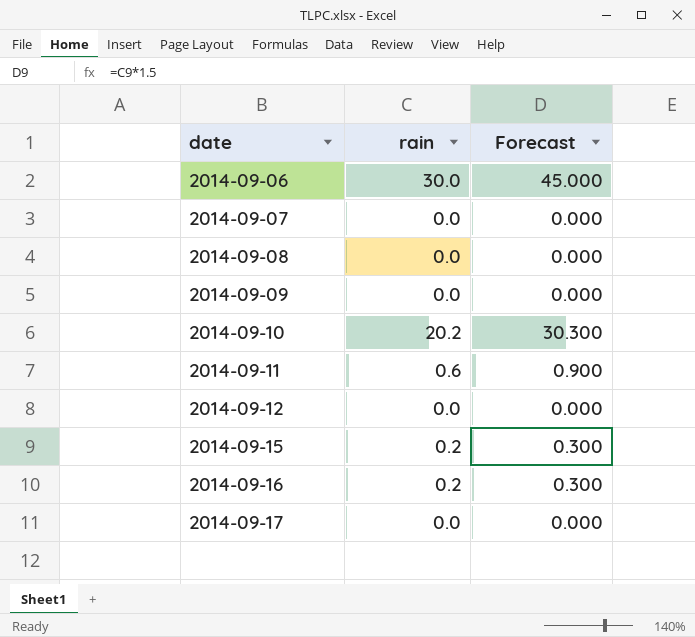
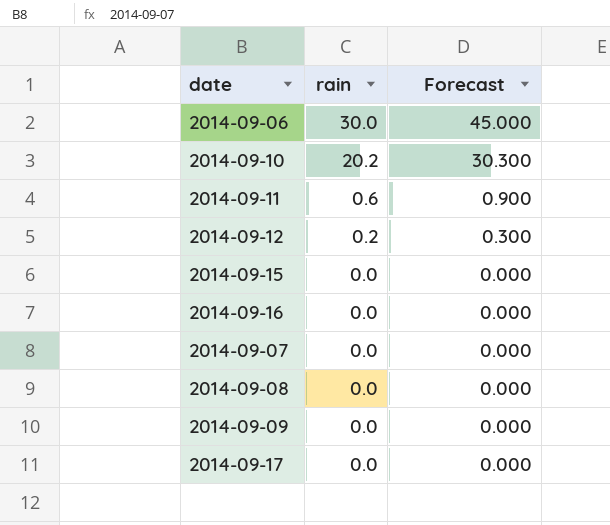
row order: date ascending -> rain descending
2014-09-12 | rain: 0.0 -> 0.2
2014-09-12 | Forecast: 0.000 -> 0.300
2014-09-15 | rain: 0.2 -> 0.0
2014-09-15 | Forecast: 0.300 -> 0.000
2014-09-16 | rain: 0.2 -> 0.0
2014-09-16 | Forecast: 0.300 -> 0.000

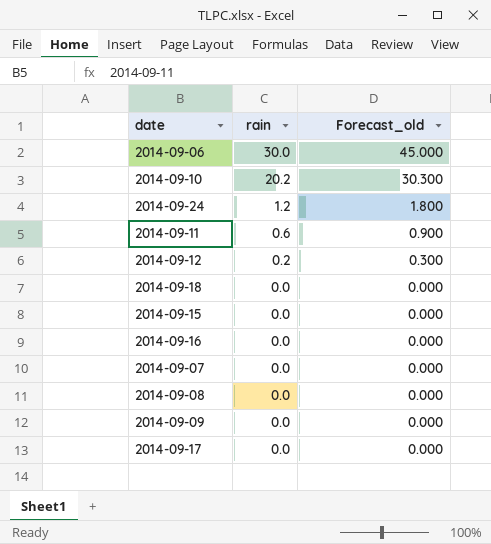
column name: Forecast -> Forecast_old
row 2014-09-24: none -> 1.2 | 1.800
row 2014-09-18: none -> 0.0 | 0.000

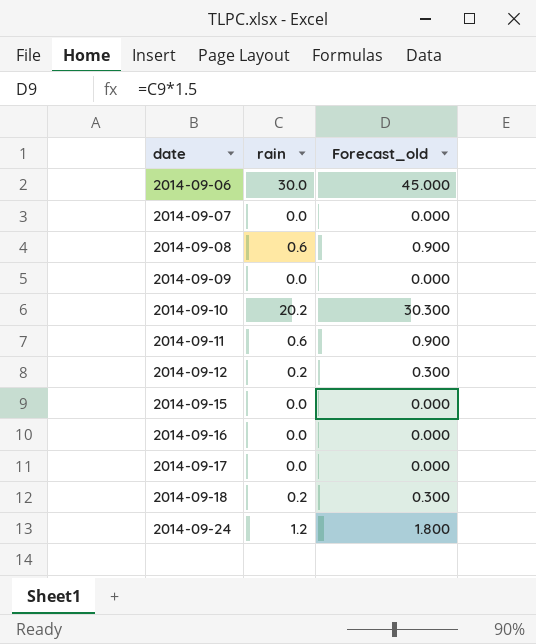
row order: rain descending -> date ascending
2014-09-08 | rain: 0.0 -> 0.6
2014-09-08 | Forecast_old: 0.000 -> 0.900
2014-09-18 | rain: 0.0 -> 0.2
2014-09-18 | Forecast_old: 0.000 -> 0.300

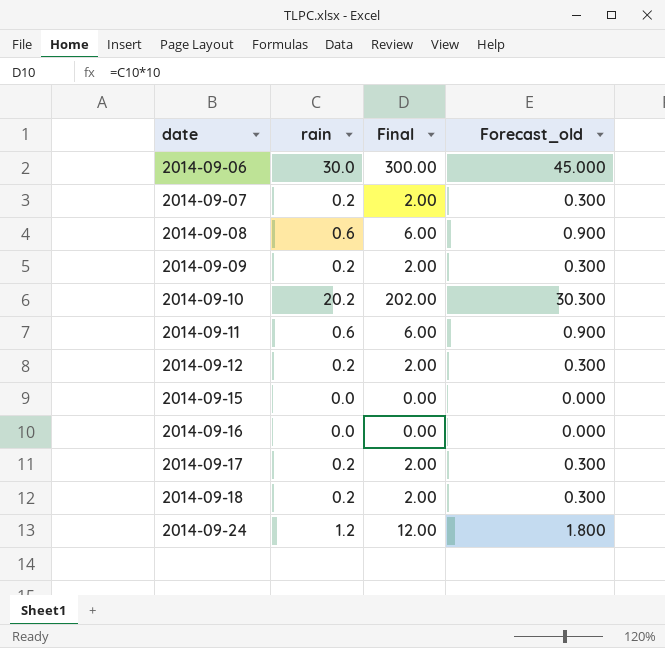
column Final | formula: none -> [rain] * 10
2014-09-07 | rain: 0.0 -> 0.2
2014-09-07 | Forecast_old: 0.000 -> 0.300
2014-09-09 | rain: 0.0 -> 0.2
2014-09-09 | Forecast_old: 0.000 -> 0.300
2014-09-17 | rain: 0.0 -> 0.2
2014-09-17 | Forecast_old: 0.000 -> 0.300

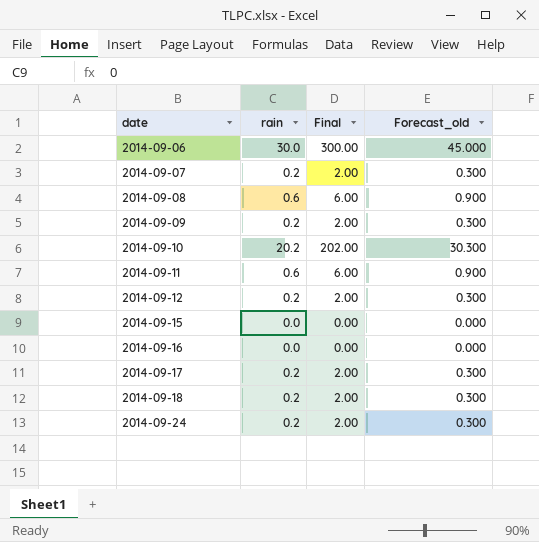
2014-09-24 | rain: 1.2 -> 0.2
2014-09-24 | Final: 12.00 -> 2.00
2014-09-24 | Forecast_old: 1.800 -> 0.300

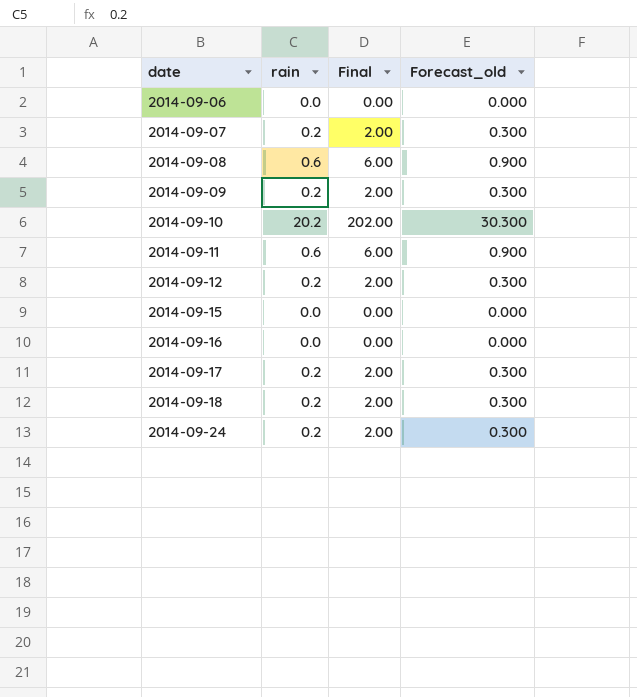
2014-09-06 | rain: 30.0 -> 0.0
2014-09-06 | Final: 300.00 -> 0.00
2014-09-06 | Forecast_old: 45.000 -> 0.000

